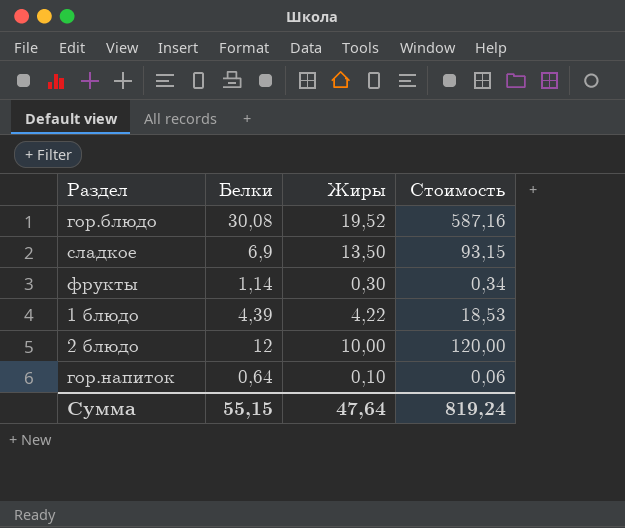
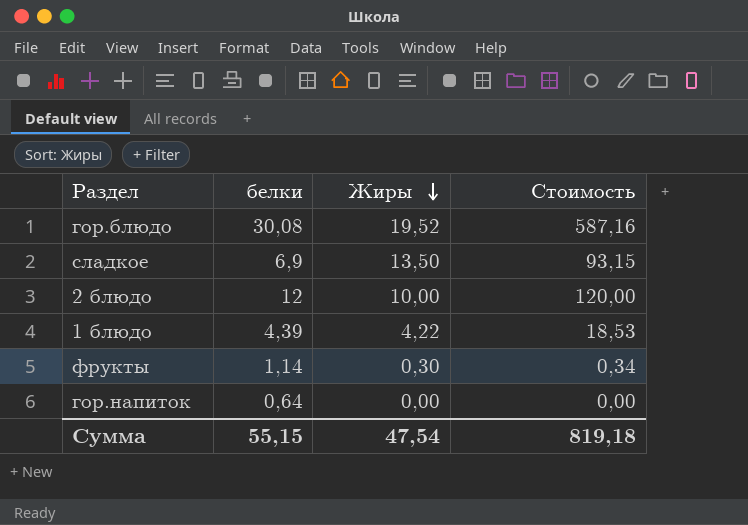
row order: none -> Жиры descending
column name: Белки -> белки
гор.напиток | Жиры: 0,10 -> 0,00
гор.напиток | Стоимость: 0,06 -> 0,00
Сумма | Жиры: 47,64 -> 47,54
Сумма | Стоимость: 819,24 -> 819,18

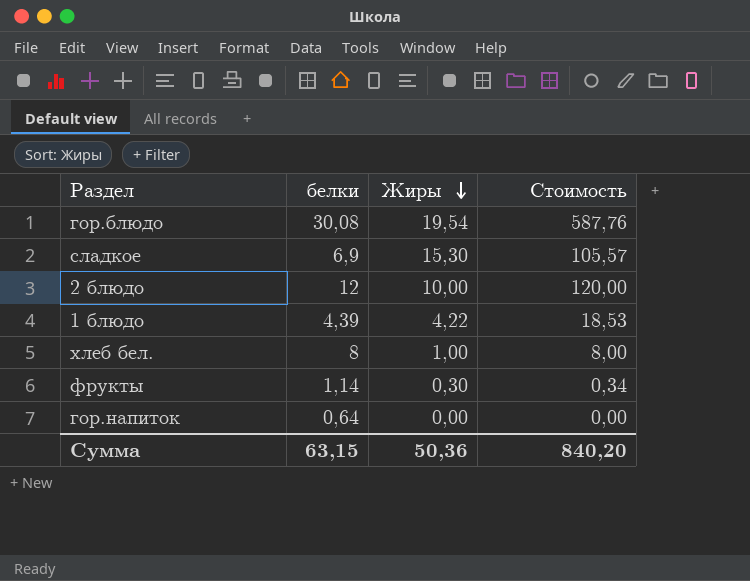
гор.блюдо | Жиры: 19,52 -> 19,54
гор.блюдо | Стоимость: 587,16 -> 587,76
сладкое | Жиры: 13,50 -> 15,30
сладкое | Стоимость: 93,15 -> 105,57
row хлеб бел.: none -> 8 | 1,00 | 8,00
Сумма | белки: 55,15 -> 63,15
Сумма | Жиры: 47,54 -> 50,36
Сумма | Стоимость: 819,18 -> 840,20

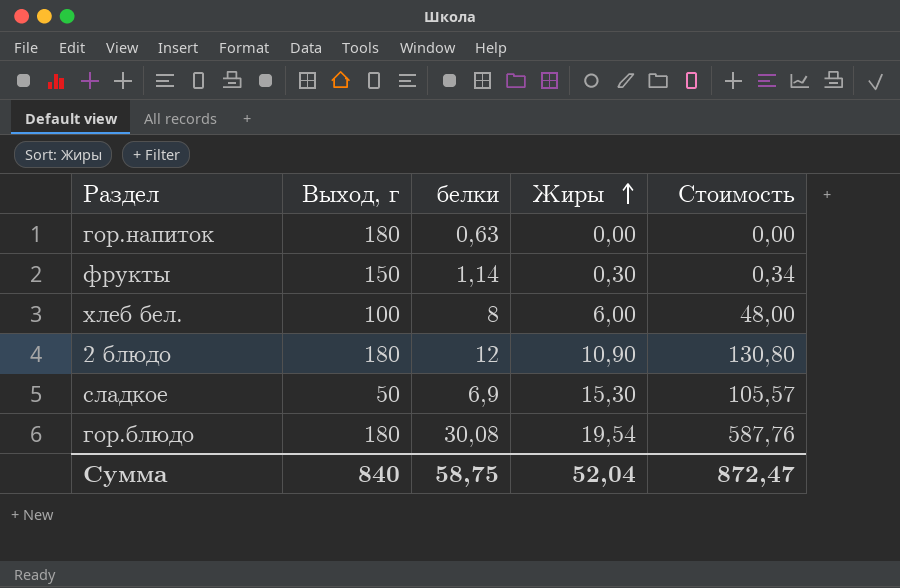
row order: Жиры descending -> Жиры ascending
column Выход, г | position: none -> 2
row 1 блюдо: 4,39 | 4,22 | 18,53 -> none
гор.напиток | белки: 0,64 -> 0,63
хлеб бел. | Жиры: 1,00 -> 6,00
хлеб бел. | Стоимость: 8,00 -> 48,00
2 блюдо | Жиры: 10,00 -> 10,90
2 блюдо | Стоимость: 120,00 -> 130,80
Сумма | белки: 63,15 -> 58,75
Сумма | Жиры: 50,36 -> 52,04
Сумма | Стоимость: 840,20 -> 872,47

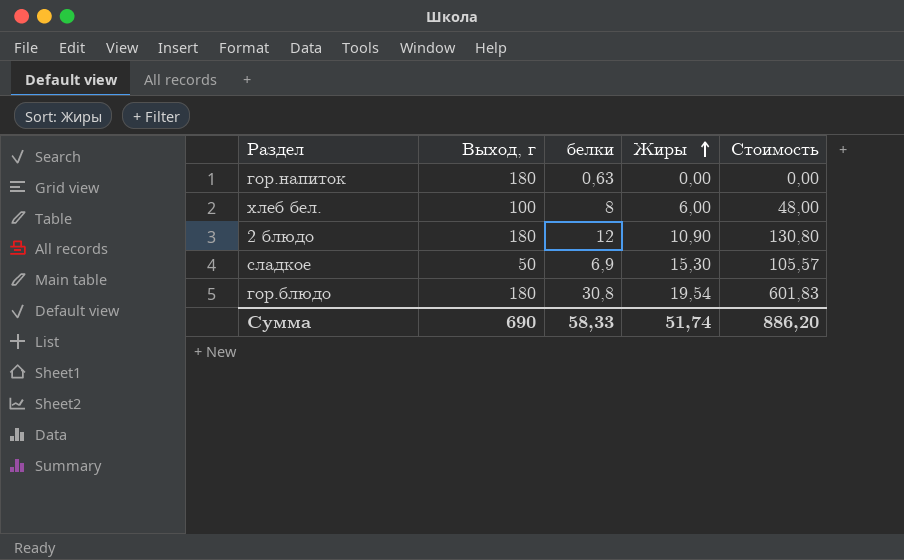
row фрукты: 150 | 1,14 | 0,30 | 0,34 -> none
гор.блюдо | белки: 30,08 -> 30,8
гор.блюдо | Стоимость: 587,76 -> 601,83
Сумма | Выход, г: 840 -> 690
Сумма | белки: 58,75 -> 58,33
Сумма | Жиры: 52,04 -> 51,74
Сумма | Стоимость: 872,47 -> 886,20

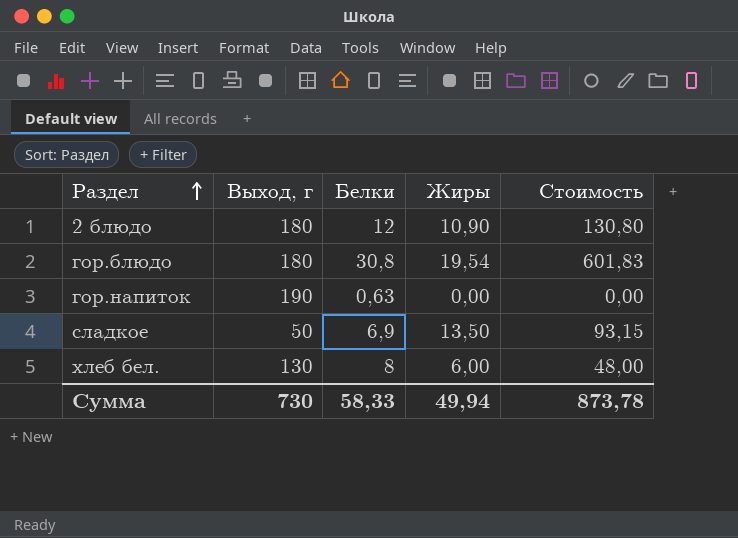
row order: Жиры ascending -> Раздел ascending
column name: белки -> Белки
гор.напиток | Выход, г: 180 -> 190
сладкое | Жиры: 15,30 -> 13,50
сладкое | Стоимость: 105,57 -> 93,15
хлеб бел. | Выход, г: 100 -> 130
Сумма | Выход, г: 690 -> 730
Сумма | Жиры: 51,74 -> 49,94
Сумма | Стоимость: 886,20 -> 873,78

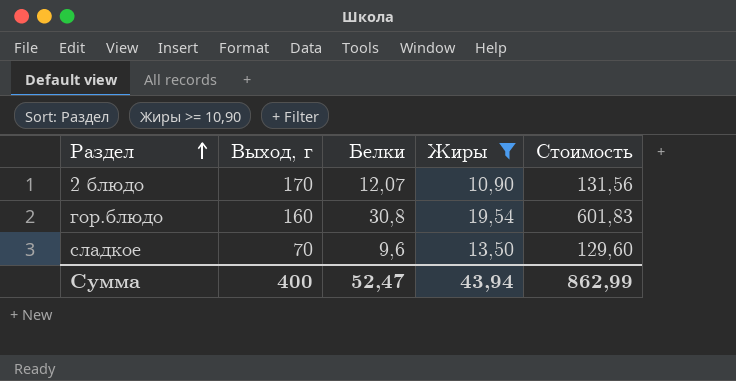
filter: none -> Жиры >= 10,90
2 блюдо | Выход, г: 180 -> 170
2 блюдо | Белки: 12 -> 12,07
2 блюдо | Стоимость: 130,80 -> 131,56
гор.блюдо | Выход, г: 180 -> 160
сладкое | Выход, г: 50 -> 70
сладкое | Белки: 6,9 -> 9,6
сладкое | Стоимость: 93,15 -> 129,60
Сумма | Выход, г: 730 -> 400
Сумма | Белки: 58,33 -> 52,47
Сумма | Жиры: 49,94 -> 43,94
Сумма | Стоимость: 873,78 -> 862,99

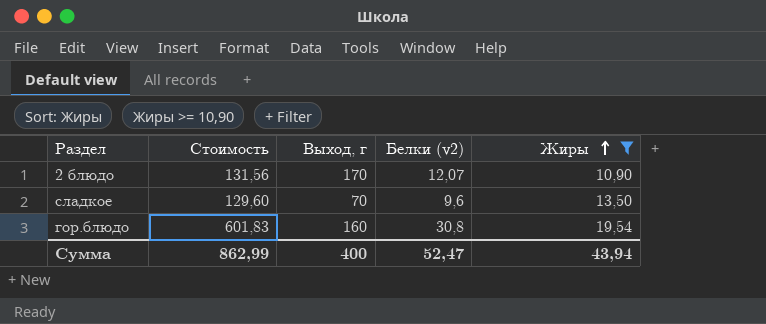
row order: Раздел ascending -> Жиры ascending
column Стоимость | position: 5 -> 2
column name: Белки -> Белки (v2)

